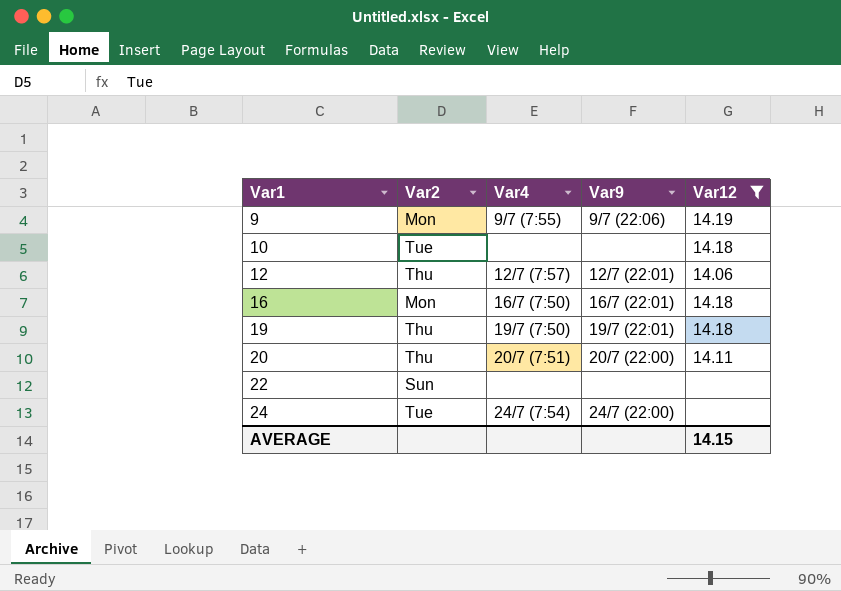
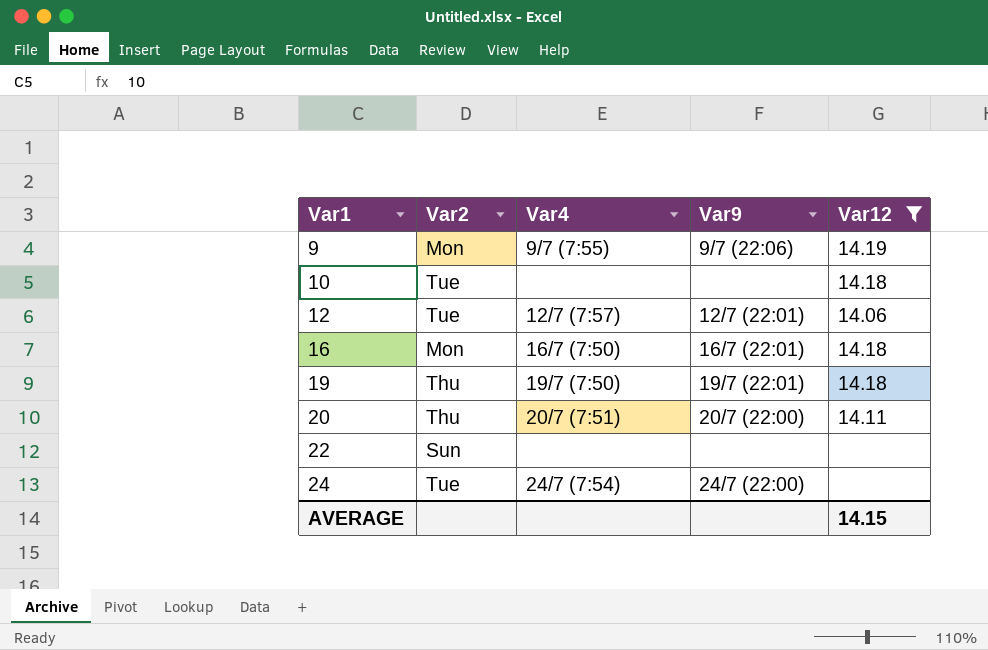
12 | Var2: Thu -> Tue

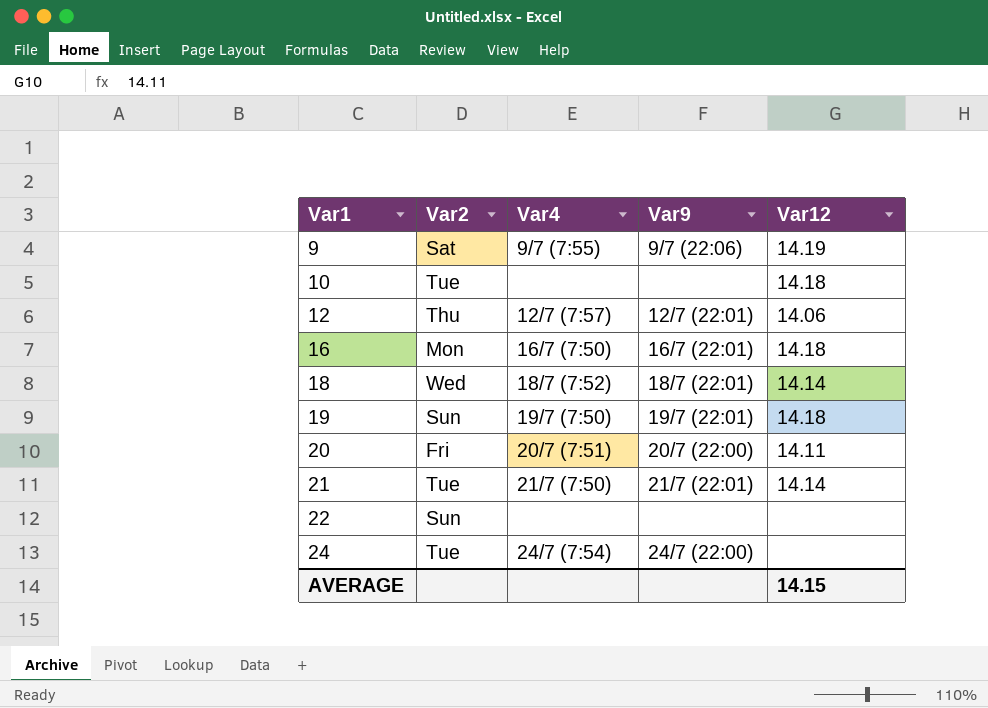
filter: Var12 != 14.14 -> none
9 | Var2: Mon -> Sat
12 | Var2: Tue -> Thu
19 | Var2: Thu -> Sun
20 | Var2: Thu -> Fri

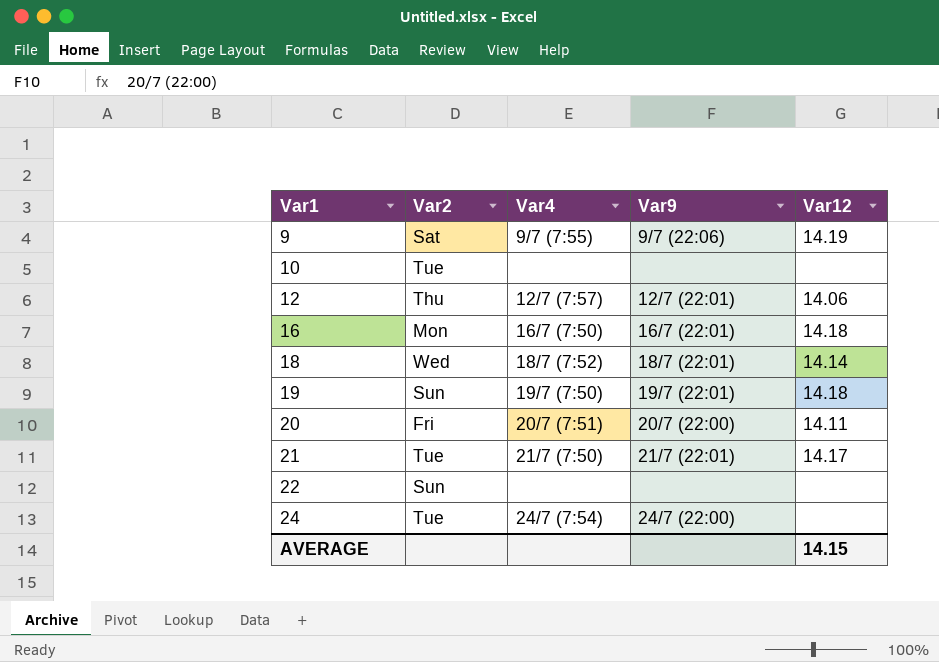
10 | Var12: 14.18 -> none
21 | Var12: 14.14 -> 14.17

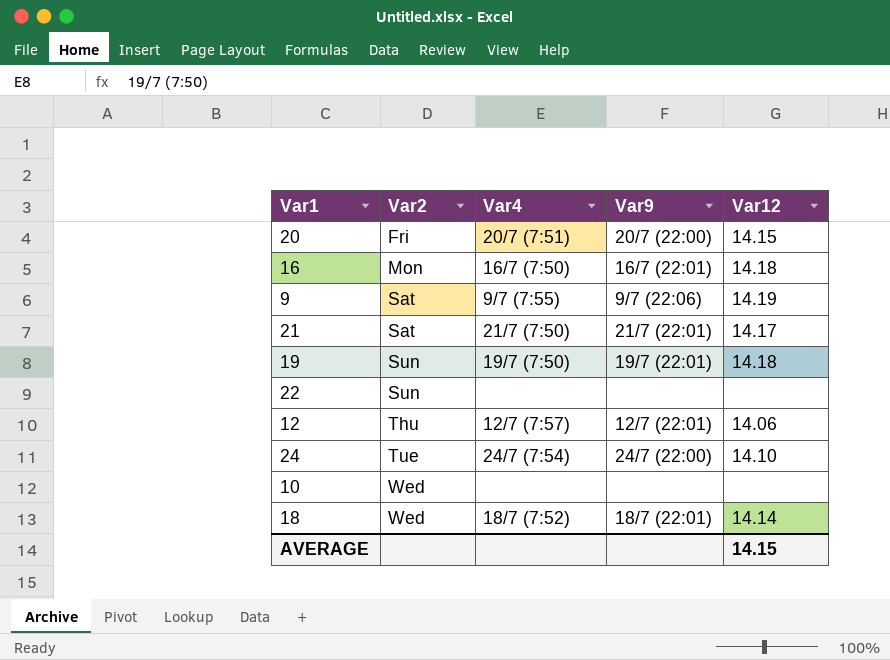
row order: Var1 ascending -> Var2 ascending
20 | Var12: 14.11 -> 14.15
21 | Var2: Tue -> Sat
24 | Var12: none -> 14.10
10 | Var2: Tue -> Wed

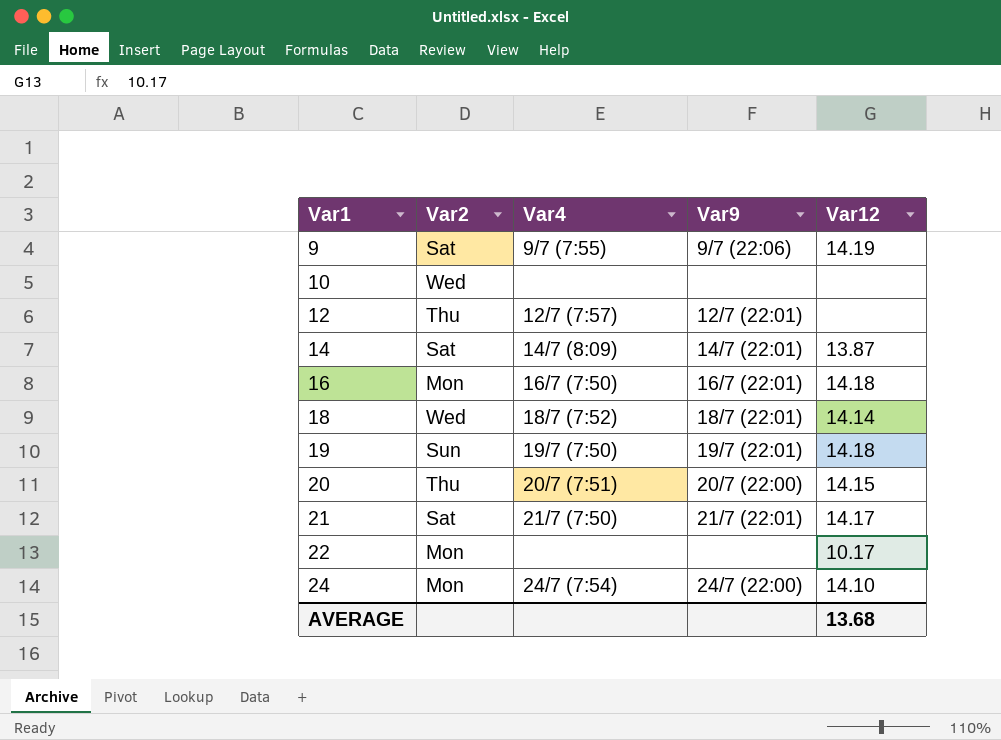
row order: Var2 ascending -> Var1 ascending
12 | Var12: 14.06 -> none
row 14: none -> Sat | 14/7 (8:09) | 14/7 (22:01) | 13.87
20 | Var2: Fri -> Thu
22 | Var2: Sun -> Mon
22 | Var12: none -> 10.17
24 | Var2: Tue -> Mon
AVERAGE | Var12: 14.15 -> 13.68

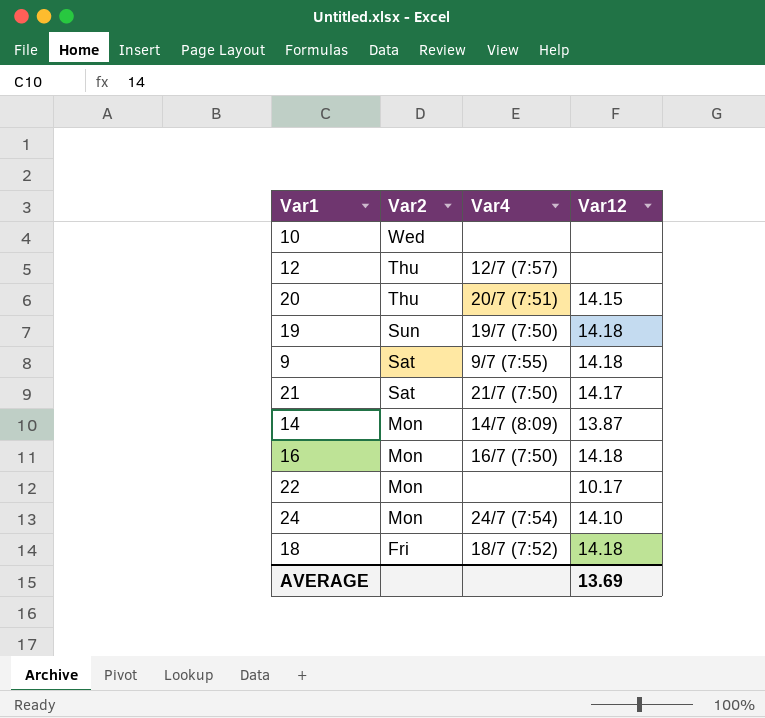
row order: Var1 ascending -> Var2 descending
column Var9 | position: 4 -> none
9 | Var12: 14.19 -> 14.18
14 | Var2: Sat -> Mon
18 | Var2: Wed -> Fri
18 | Var12: 14.14 -> 14.18
AVERAGE | Var12: 13.68 -> 13.69

